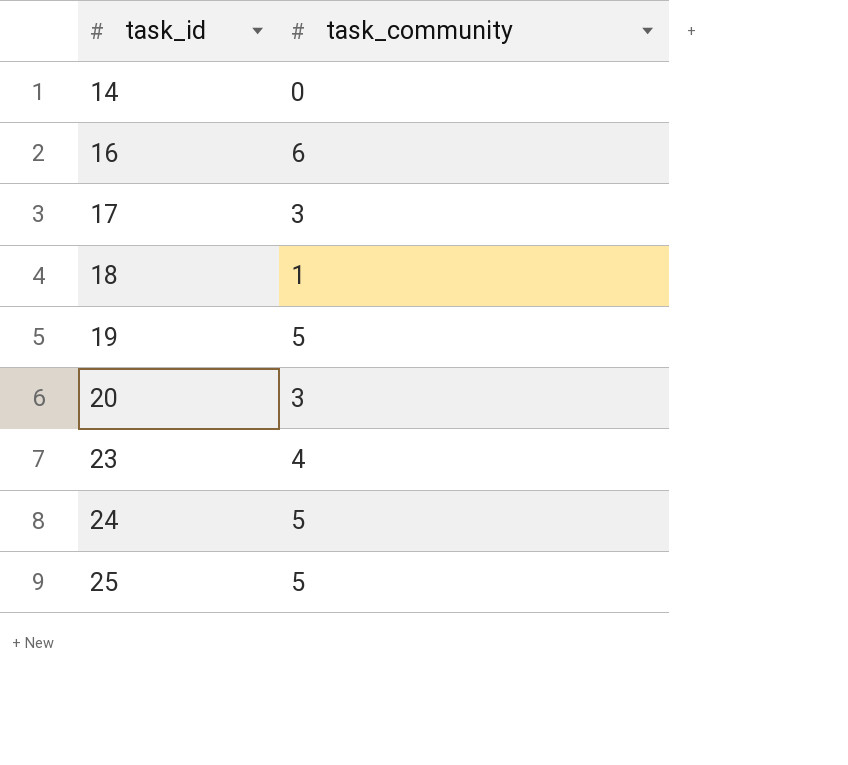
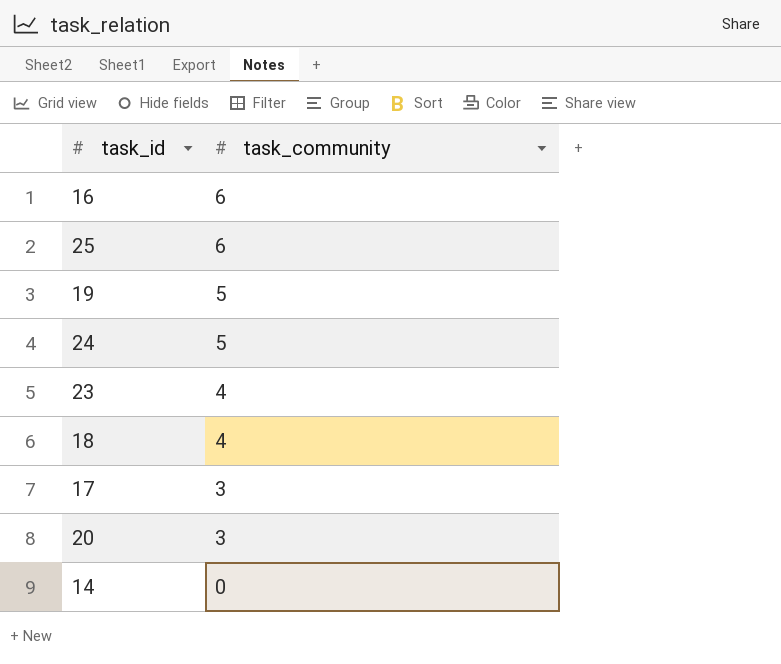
row order: task_id ascending -> task_community descending
25 | task_community: 5 -> 6
18 | task_community: 1 -> 4

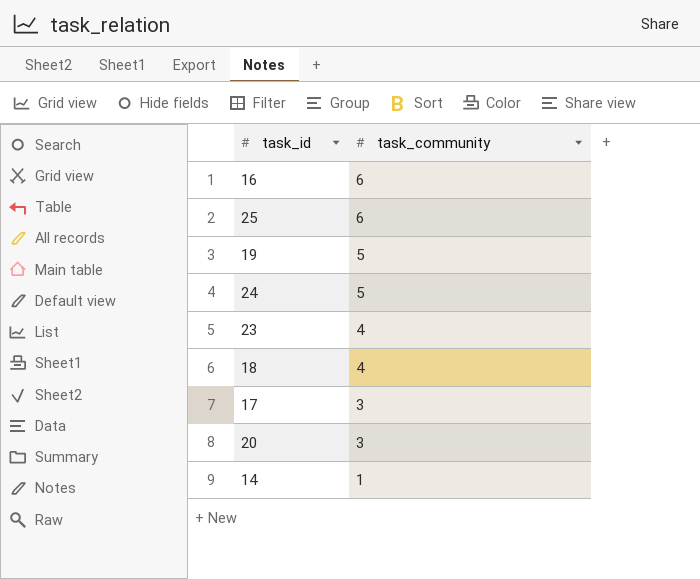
14 | task_community: 0 -> 1

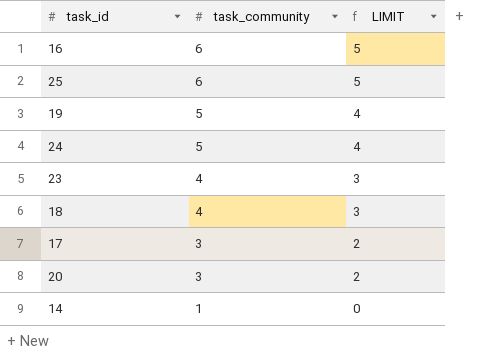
column LIMIT | formula: none -> [task_community] - 1

